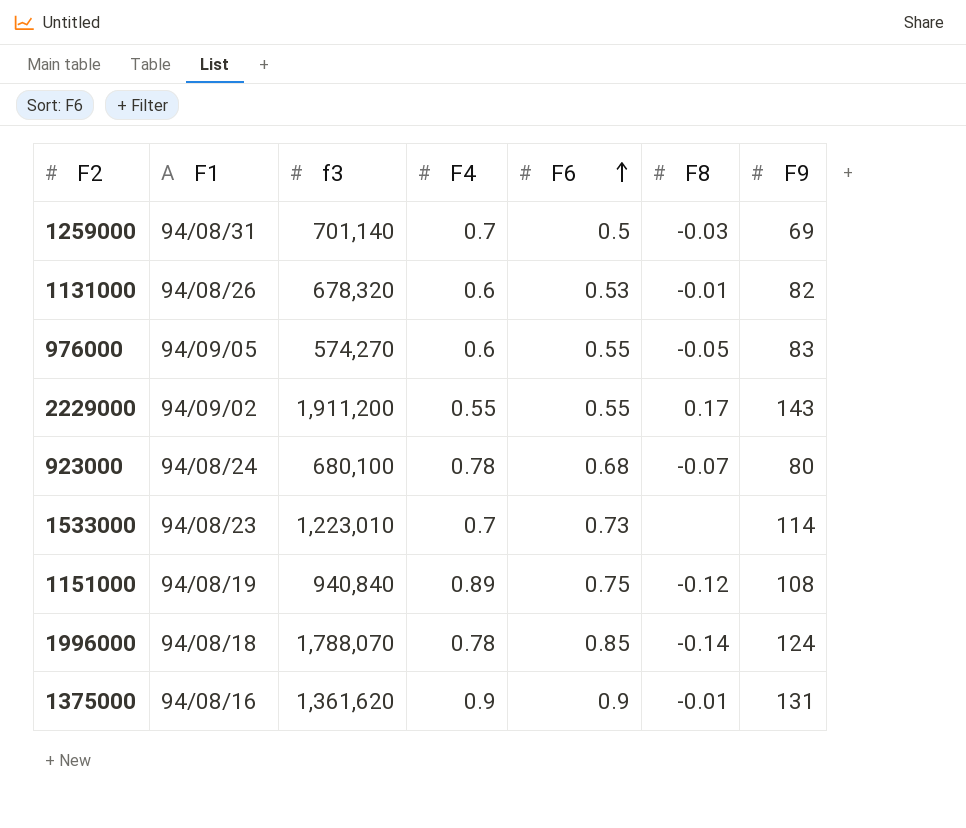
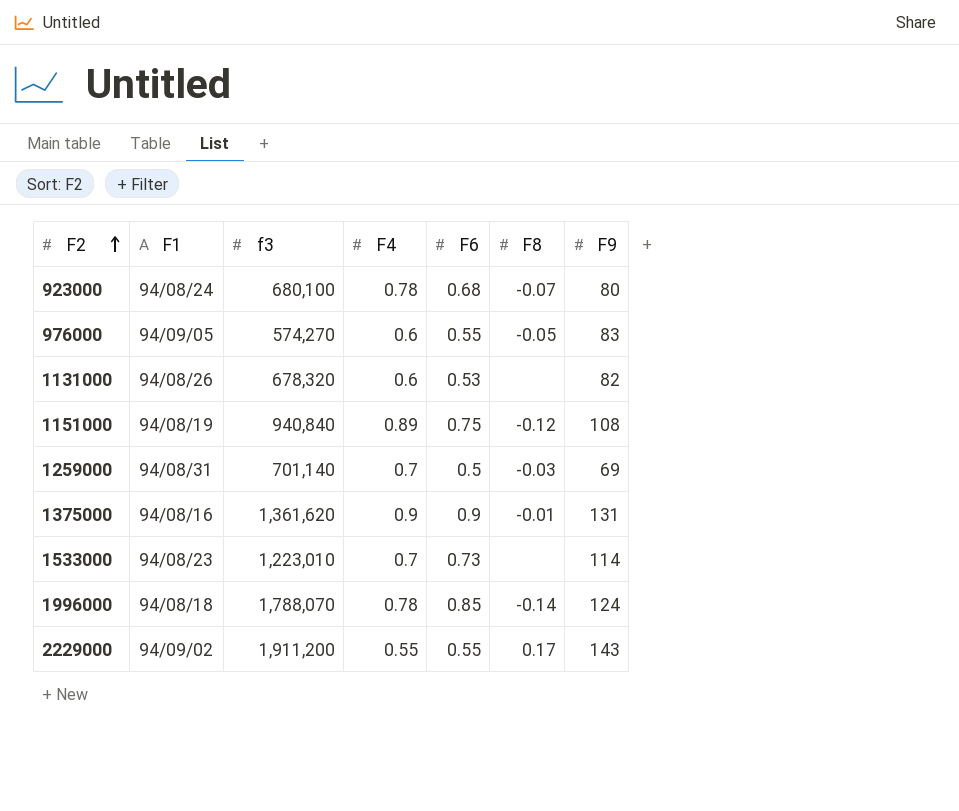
row order: F6 ascending -> F2 ascending
1131000 | F8: -0.01 -> none

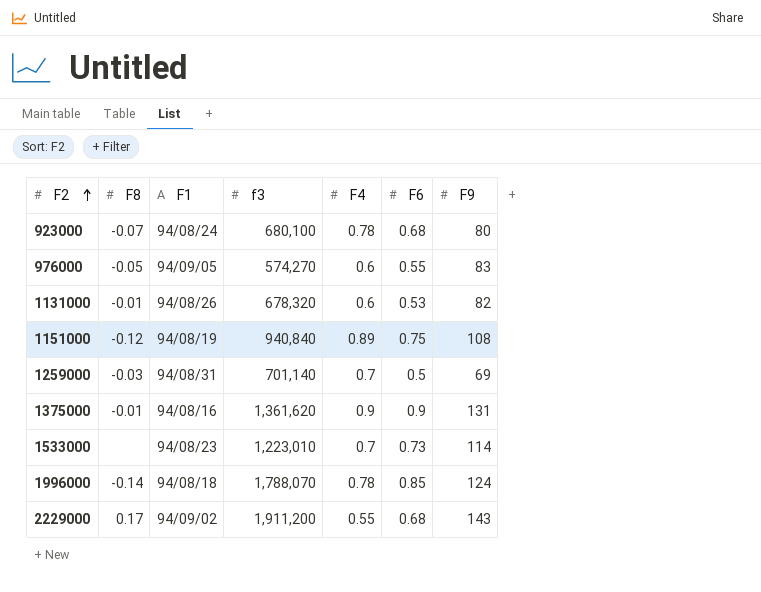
column F8 | position: 6 -> 2
1131000 | F8: none -> -0.01
2229000 | F6: 0.55 -> 0.68

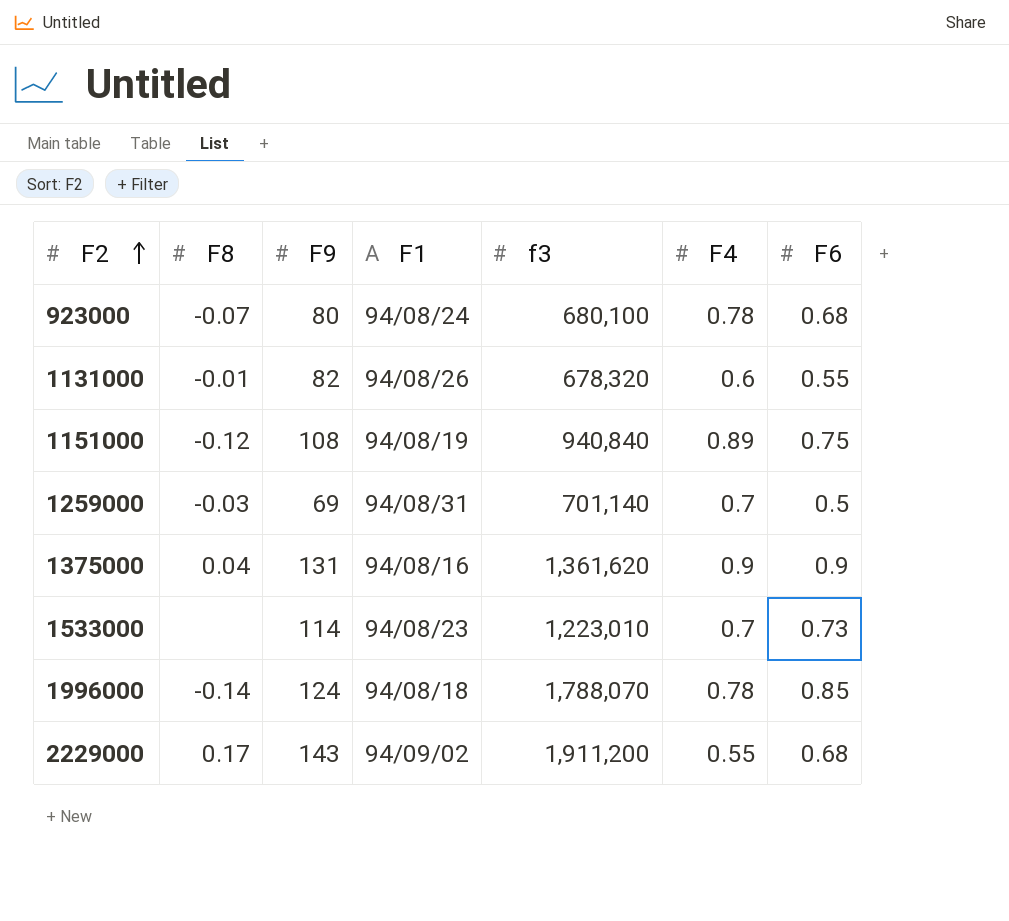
column F9 | position: 7 -> 3
row 976000: -0.05 | 94/09/05 | 574,270 | 0.6 | 0.55 | 83 -> none
1131000 | F6: 0.53 -> 0.55
1375000 | F8: -0.01 -> 0.04

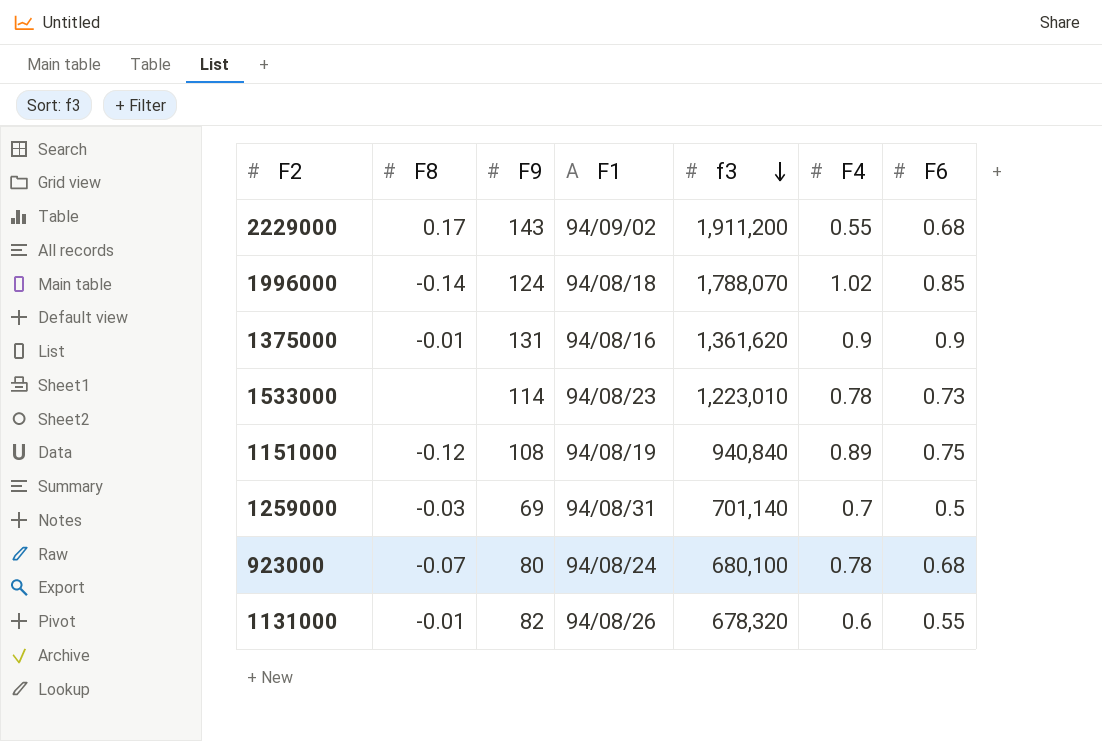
row order: F2 ascending -> f3 descending
1996000 | F4: 0.78 -> 1.02
1375000 | F8: 0.04 -> -0.01
1533000 | F4: 0.7 -> 0.78

